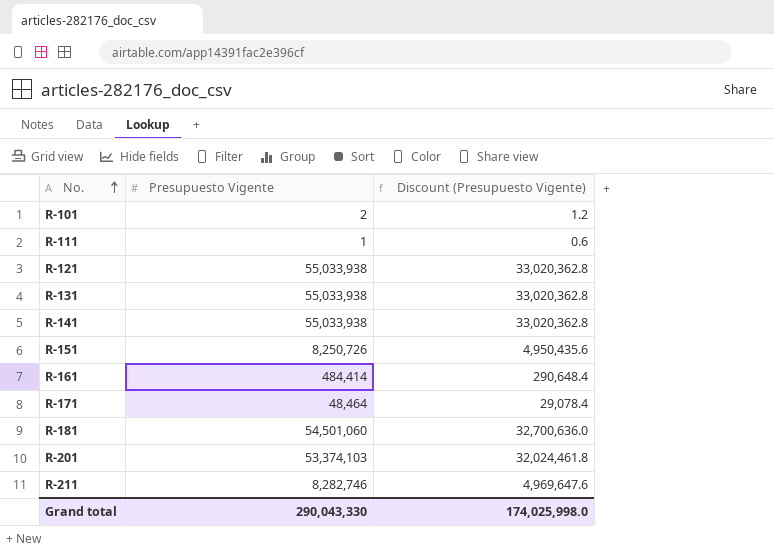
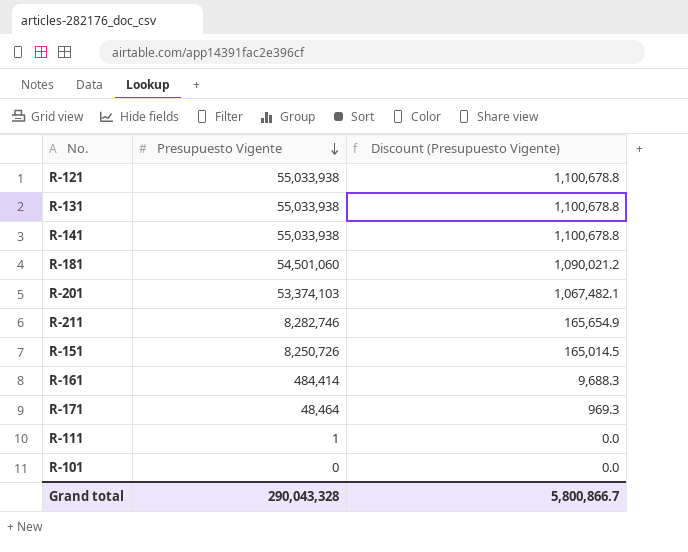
row order: No. ascending -> Presupuesto Vigente descending
column Discount (Presupuesto Vigente) | formula: [Presupuesto Vigente] * 0.6 -> [Presupuesto Vigente] * 0.02
R-101 | Presupuesto Vigente: 2 -> 0
Grand total | Presupuesto Vigente: 290,043,330 -> 290,043,328
Grand total | Discount (Presupuesto Vigente): 174,025,998.0 -> 5,800,866.7

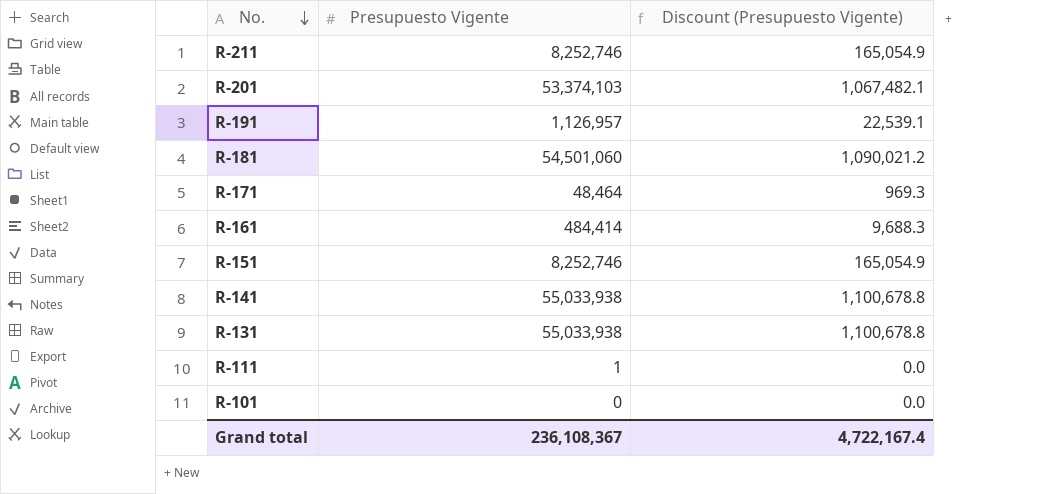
row order: Presupuesto Vigente descending -> No. descending
row R-121: 55,033,938 | 1,100,678.8 -> none
R-211 | Presupuesto Vigente: 8,282,746 -> 8,252,746
R-211 | Discount (Presupuesto Vigente): 165,654.9 -> 165,054.9
row R-191: none -> 1,126,957 | 22,539.1
R-151 | Presupuesto Vigente: 8,250,726 -> 8,252,746
R-151 | Discount (Presupuesto Vigente): 165,014.5 -> 165,054.9
Grand total | Presupuesto Vigente: 290,043,328 -> 236,108,367
Grand total | Discount (Presupuesto Vigente): 5,800,866.7 -> 4,722,167.4

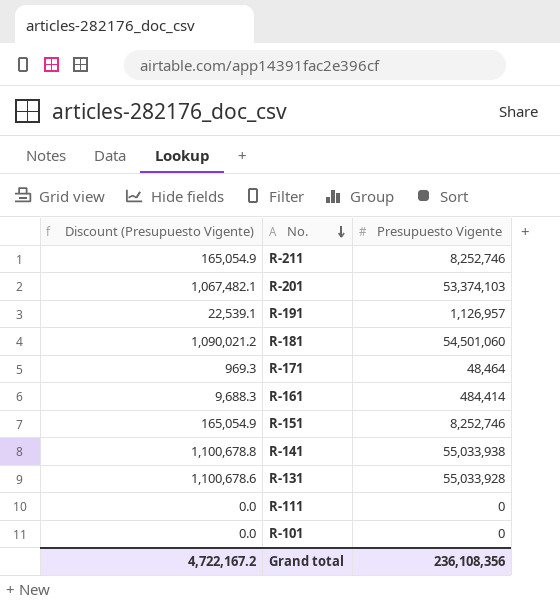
column Discount (Presupuesto Vigente) | position: 3 -> 1
R-131 | Discount (Presupuesto Vigente): 1,100,678.8 -> 1,100,678.6
R-131 | Presupuesto Vigente: 55,033,938 -> 55,033,928
R-111 | Presupuesto Vigente: 1 -> 0
Grand total | Discount (Presupuesto Vigente): 4,722,167.4 -> 4,722,167.2
Grand total | Presupuesto Vigente: 236,108,367 -> 236,108,356

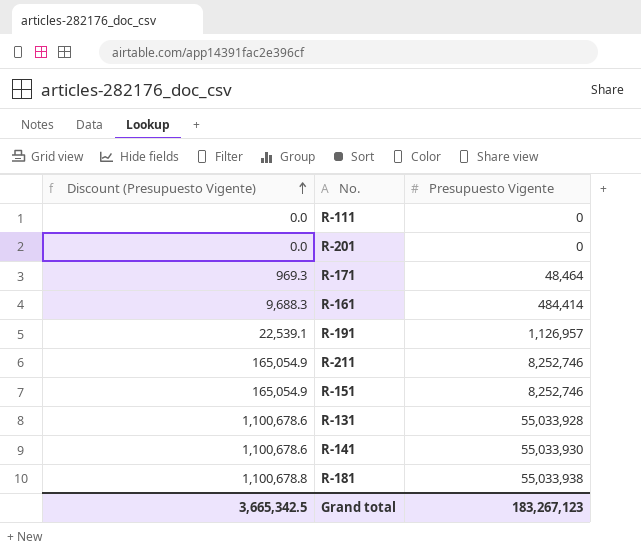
row order: No. descending -> Discount (Presupuesto Vigente) ascending
row R-101: 0.0 | 0 -> none
R-201 | Discount (Presupuesto Vigente): 1,067,482.1 -> 0.0
R-201 | Presupuesto Vigente: 53,374,103 -> 0
R-141 | Discount (Presupuesto Vigente): 1,100,678.8 -> 1,100,678.6
R-141 | Presupuesto Vigente: 55,033,938 -> 55,033,930
R-181 | Discount (Presupuesto Vigente): 1,090,021.2 -> 1,100,678.8
R-181 | Presupuesto Vigente: 54,501,060 -> 55,033,938
Grand total | Discount (Presupuesto Vigente): 4,722,167.2 -> 3,665,342.5
Grand total | Presupuesto Vigente: 236,108,356 -> 183,267,123

